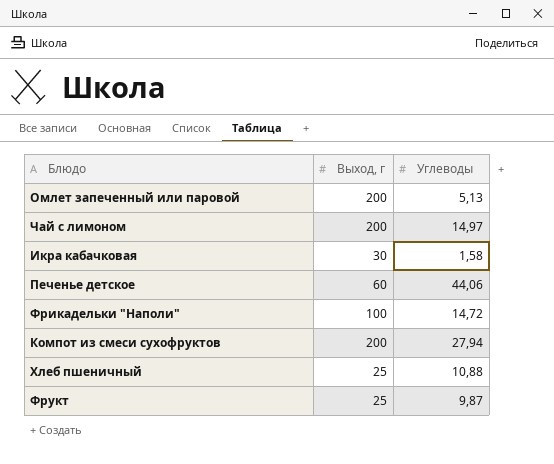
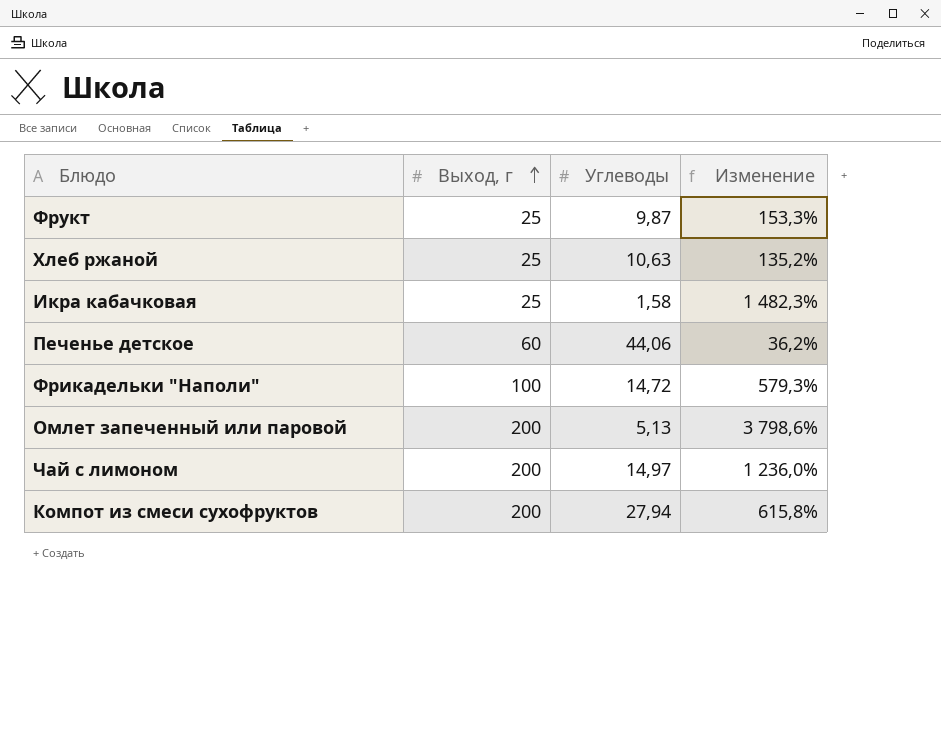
row order: none -> Выход, г ascending
column Изменение | formula: none -> ([Выход, г] - [Углеводы]) / [Углеводы]
row Хлеб пшеничный: 25 | 10,88 -> none
row Хлеб ржаной: none -> 25 | 10,63 | 135,2%
Икра кабачковая | Выход, г: 30 -> 25

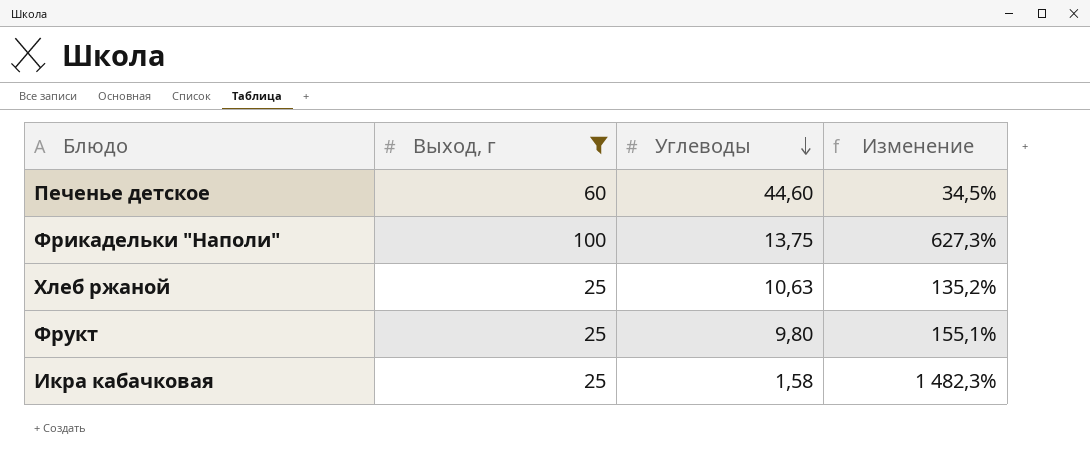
filter: none -> Выход, г != 200
row order: Выход, г ascending -> Углеводы descending
Печенье детское | Углеводы: 44,06 -> 44,60
Печенье детское | Изменение: 36,2% -> 34,5%
Фрикадельки "Наполи" | Углеводы: 14,72 -> 13,75
Фрикадельки "Наполи" | Изменение: 579,3% -> 627,3%
Фрукт | Углеводы: 9,87 -> 9,80
Фрукт | Изменение: 153,3% -> 155,1%

